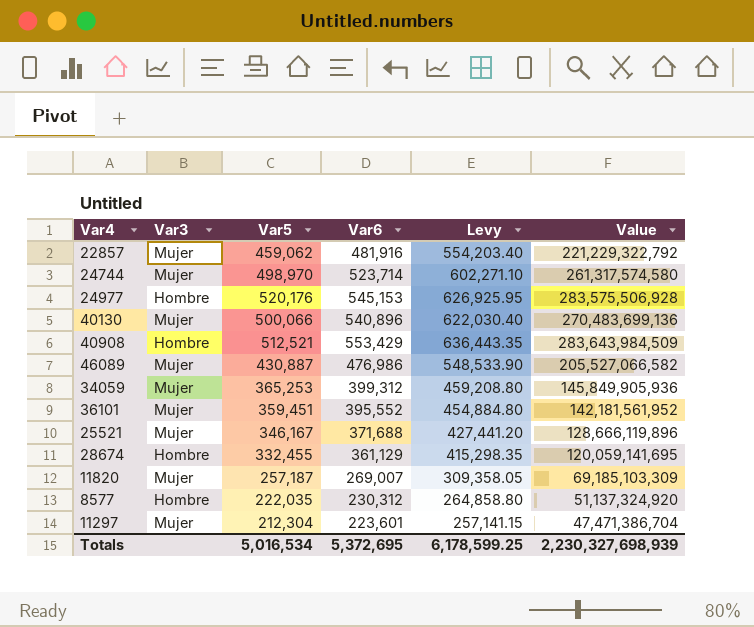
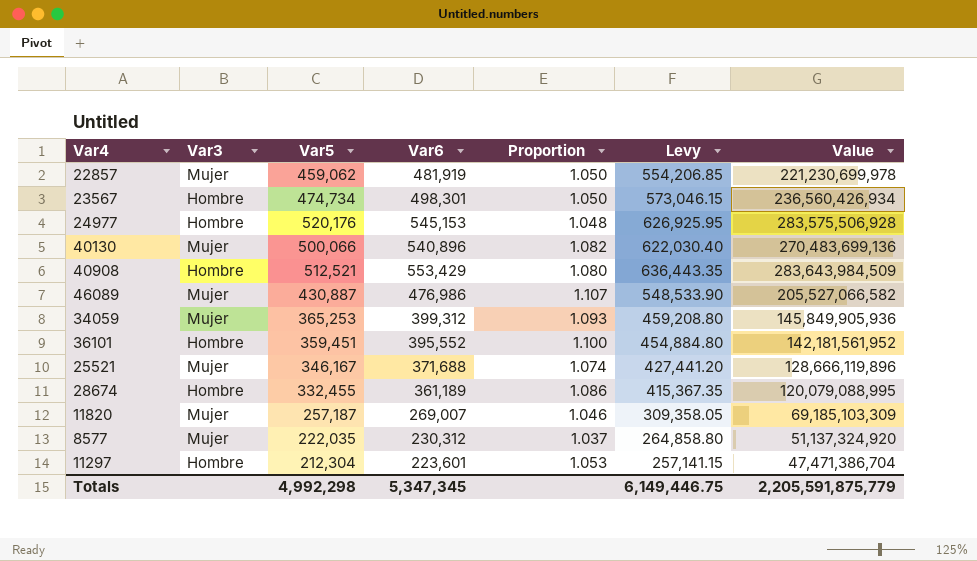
column Proportion | formula: none -> [Var6] / [Var5]
row 24744: Mujer | 498,970 | 523,714 | 602,271.10 | 261,317,574,580 -> none
22857 | Var6: 481,916 -> 481,919
22857 | Levy: 554,203.40 -> 554,206.85
22857 | Value: 221,229,322,792 -> 221,230,699,978
row 23567: none -> Hombre | 474,734 | 498,301 | 1.050 | 573,046.15 | 236,560,426,934
36101 | Var3: Mujer -> Hombre
28674 | Var6: 361,129 -> 361,189
28674 | Levy: 415,298.35 -> 415,367.35
28674 | Value: 120,059,141,695 -> 120,079,088,995
8577 | Var3: Hombre -> Mujer
11297 | Var3: Mujer -> Hombre
Totals | Var5: 5,016,534 -> 4,992,298
Totals | Var6: 5,372,695 -> 5,347,345
Totals | Levy: 6,178,599.25 -> 6,149,446.75
Totals | Value: 2,230,327,698,939 -> 2,205,591,875,779

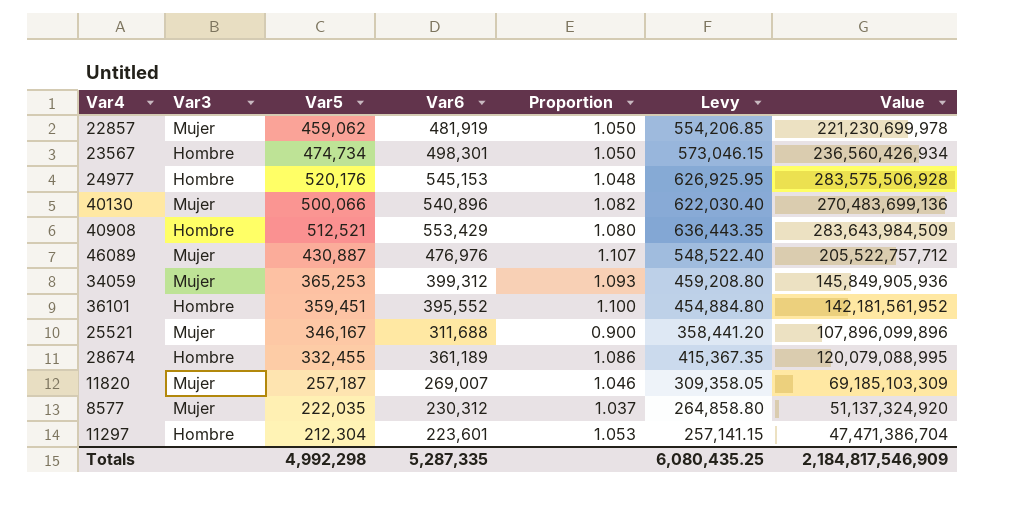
46089 | Var6: 476,986 -> 476,976
46089 | Levy: 548,533.90 -> 548,522.40
46089 | Value: 205,527,066,582 -> 205,522,757,712
25521 | Var6: 371,688 -> 311,688
25521 | Proportion: 1.074 -> 0.900
25521 | Levy: 427,441.20 -> 358,441.20
25521 | Value: 128,666,119,896 -> 107,896,099,896
Totals | Var6: 5,347,345 -> 5,287,335
Totals | Levy: 6,149,446.75 -> 6,080,435.25
Totals | Value: 2,205,591,875,779 -> 2,184,817,546,909

